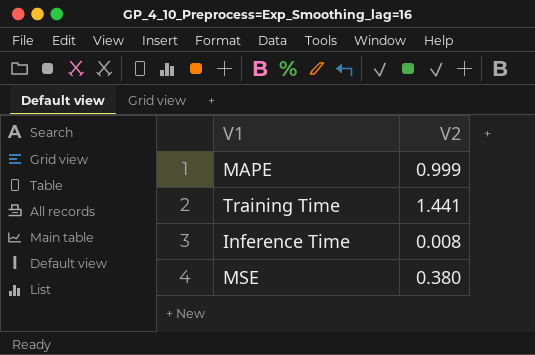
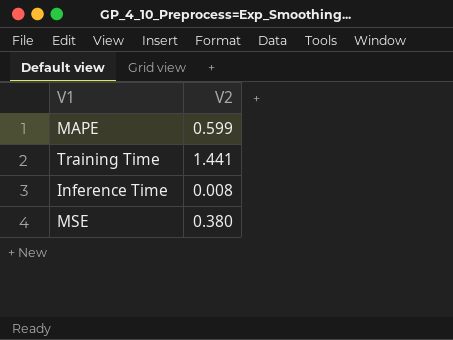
MAPE | V2: 0.999 -> 0.599

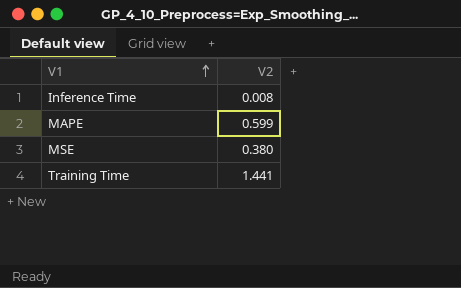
row order: none -> V1 ascending

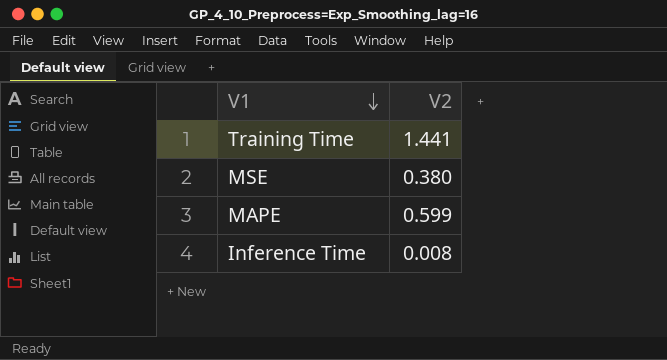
row order: V1 ascending -> V1 descending

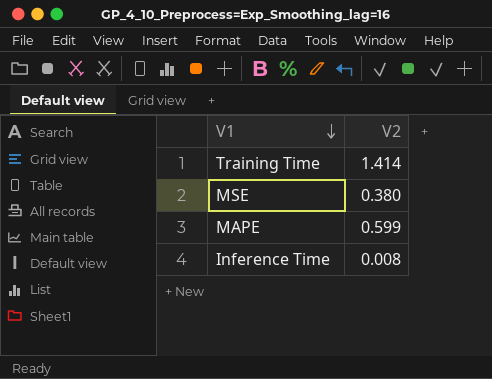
Training Time | V2: 1.441 -> 1.414

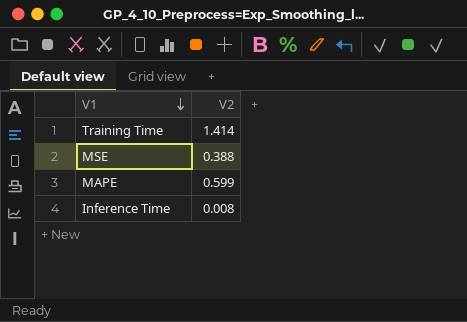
MSE | V2: 0.380 -> 0.388

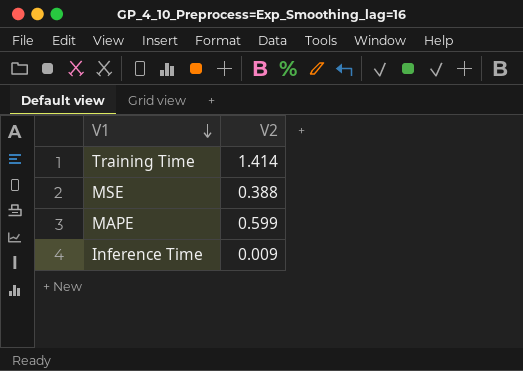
Inference Time | V2: 0.008 -> 0.009

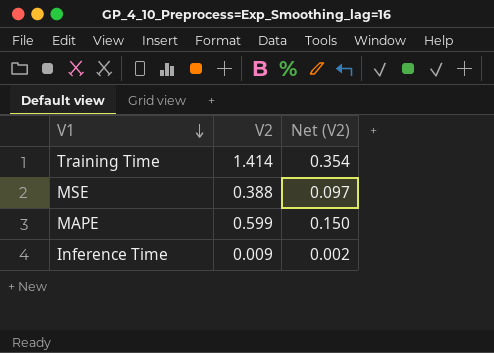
column Net (V2) | formula: none -> [V2] * 0.25

